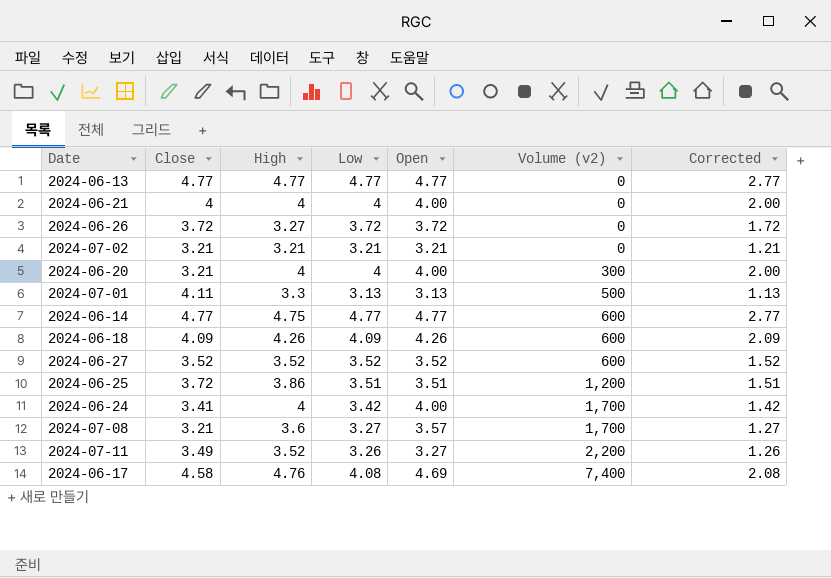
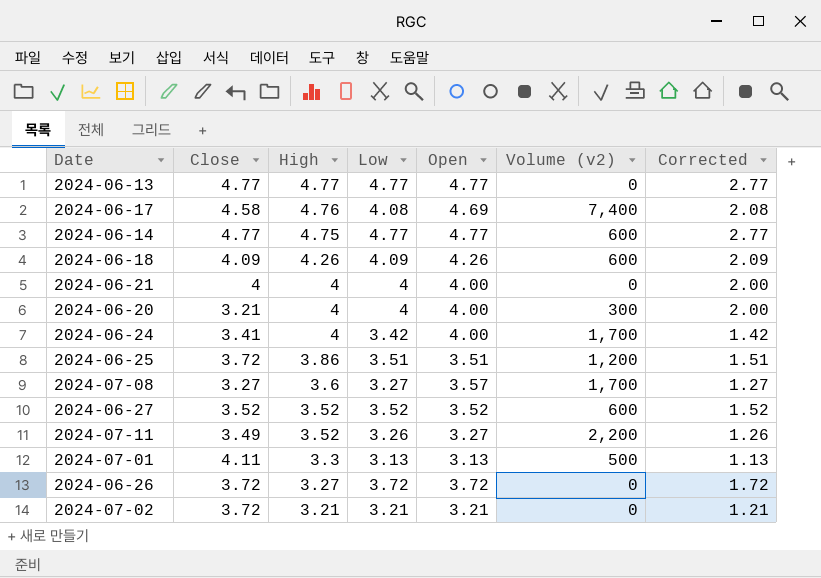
row order: Volume (v2) ascending -> High descending
2024-07-08 | Close: 3.21 -> 3.27
2024-07-02 | Close: 3.21 -> 3.72

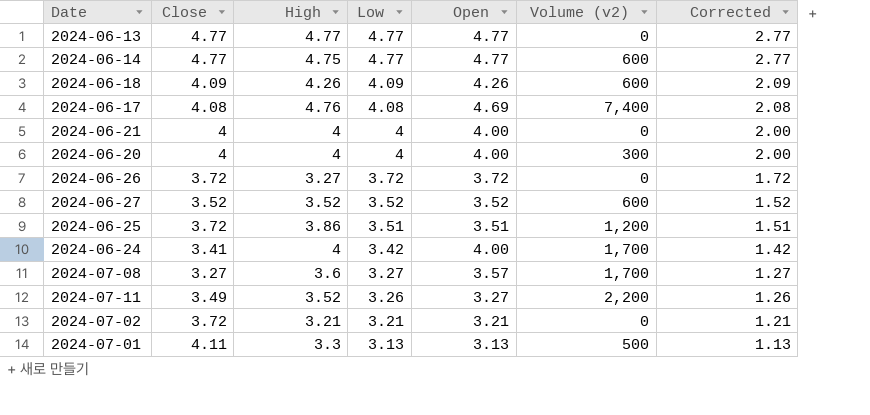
row order: High descending -> Low descending
2024-06-17 | Close: 4.58 -> 4.08
2024-06-20 | Close: 3.21 -> 4

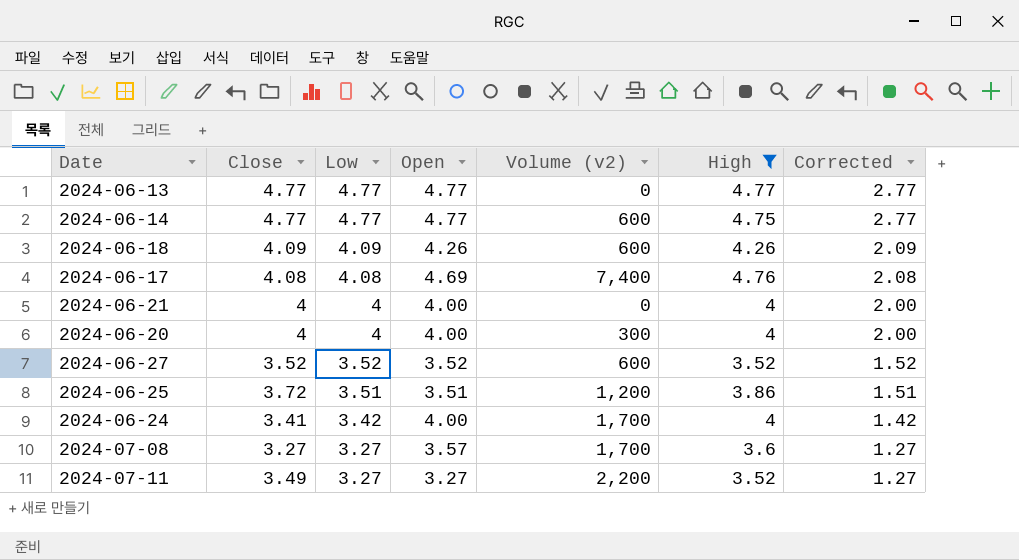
filter: none -> High >= 3.52
column High | position: 3 -> 6
2024-07-11 | Low: 3.26 -> 3.27
2024-07-11 | Corrected: 1.26 -> 1.27

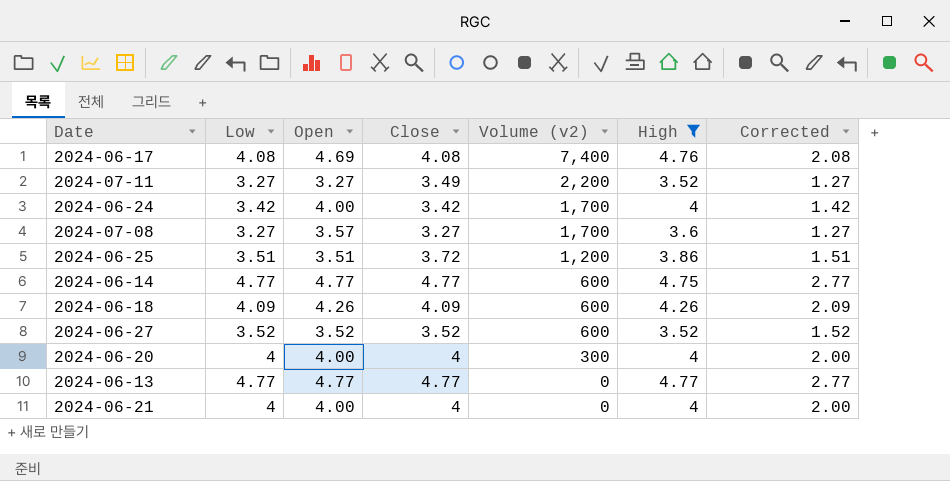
row order: Low descending -> Volume (v2) descending
column Close | position: 2 -> 4
2024-06-24 | Close: 3.41 -> 3.42

